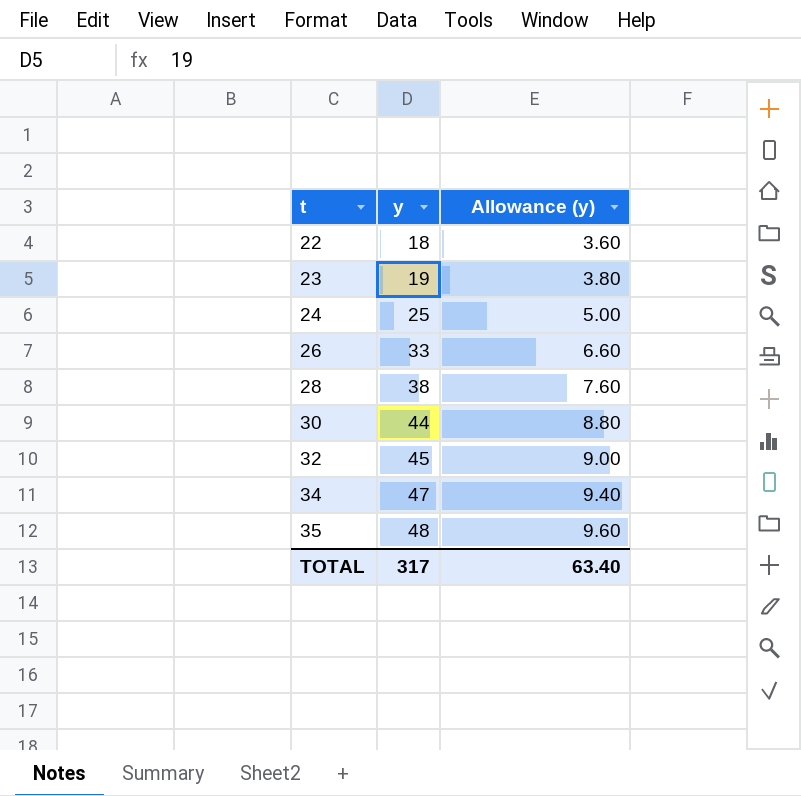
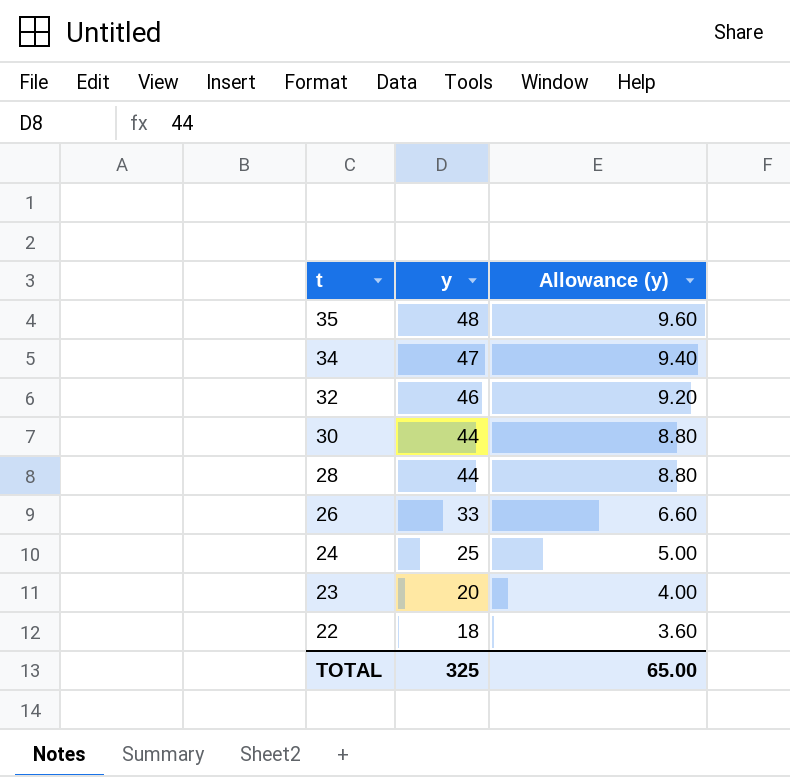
row order: t ascending -> t descending
32 | y: 45 -> 46
32 | Allowance (y): 9.00 -> 9.20
28 | y: 38 -> 44
28 | Allowance (y): 7.60 -> 8.80
23 | y: 19 -> 20
23 | Allowance (y): 3.80 -> 4.00
TOTAL | y: 317 -> 325
TOTAL | Allowance (y): 63.40 -> 65.00

